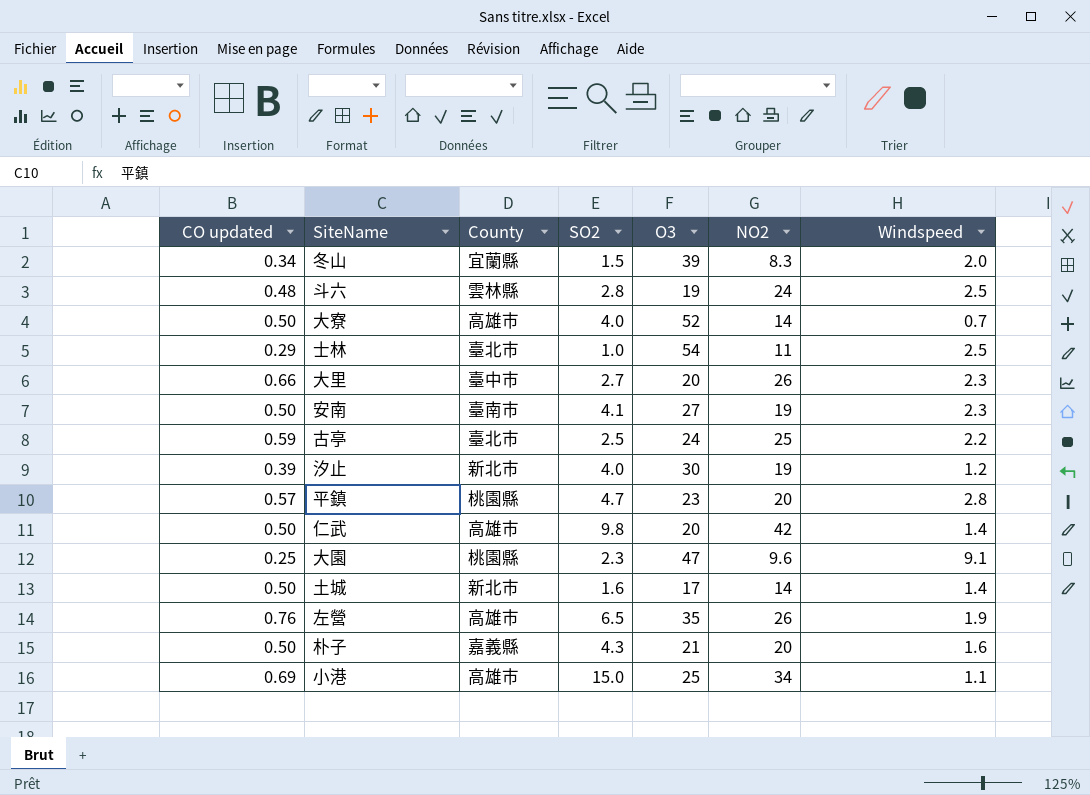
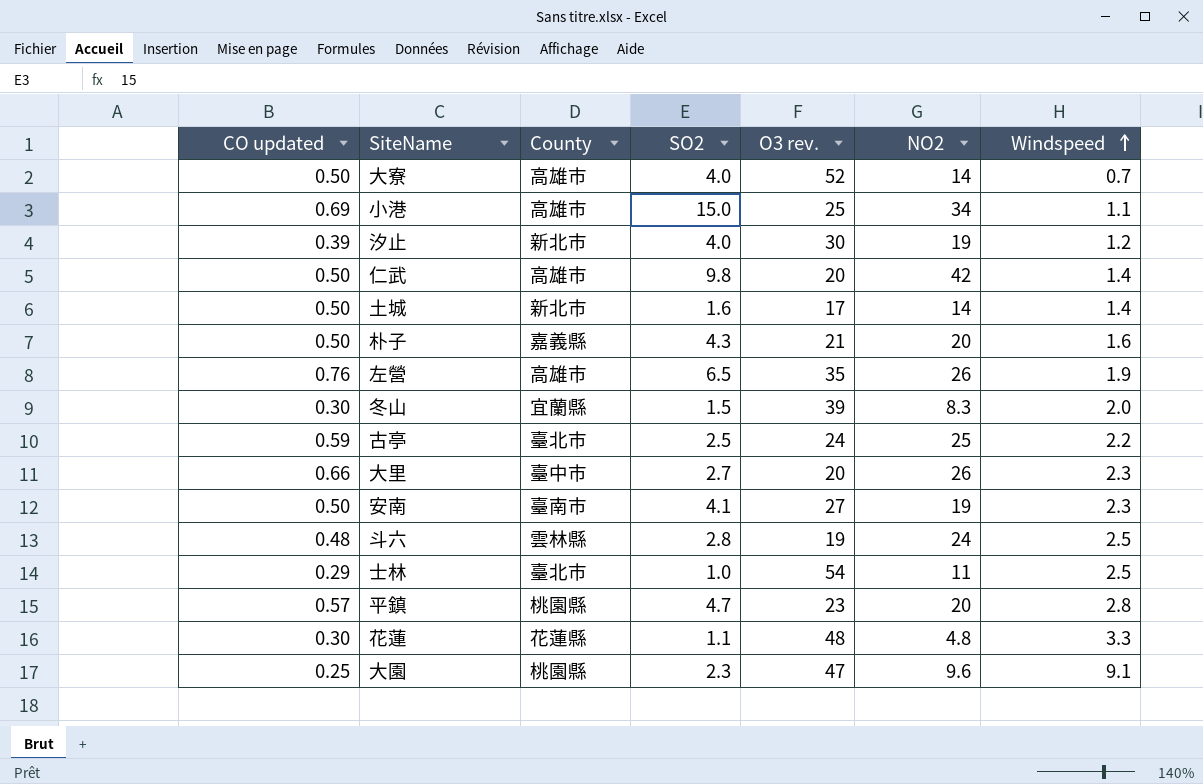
row order: none -> Windspeed ascending
column name: O3 -> O3 rev.
冬山 | CO updated: 0.34 -> 0.30
row 花蓮: none -> 0.30 | 花蓮縣 | 1.1 | 48 | 4.8 | 3.3

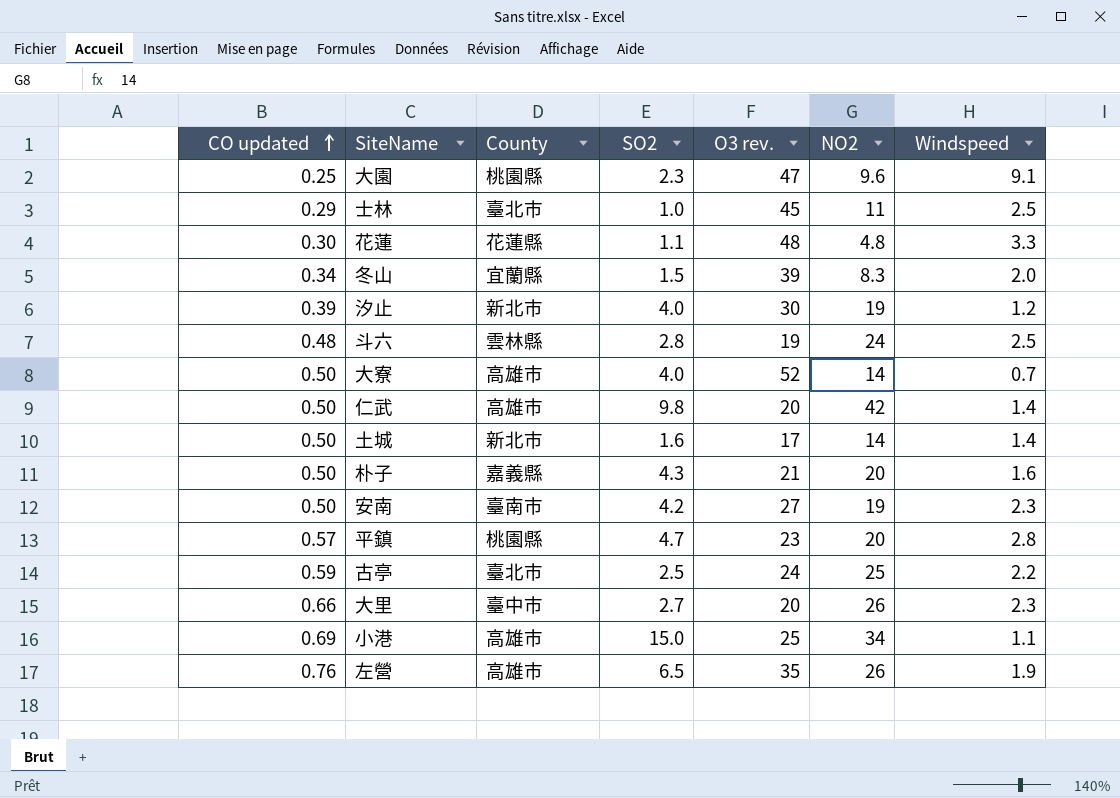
row order: Windspeed ascending -> CO updated ascending
士林 | O3 rev.: 54 -> 45
冬山 | CO updated: 0.30 -> 0.34
安南 | SO2: 4.1 -> 4.2

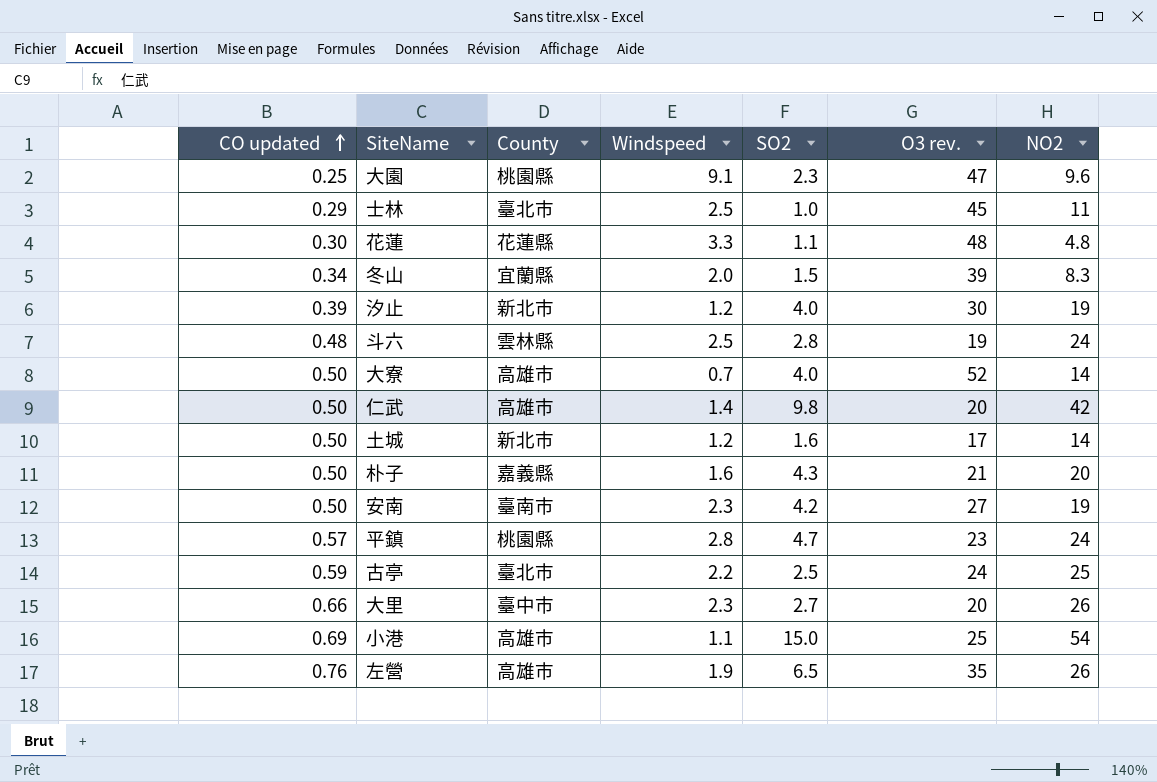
column Windspeed | position: 7 -> 4
土城 | Windspeed: 1.4 -> 1.2
平鎮 | NO2: 20 -> 24
小港 | NO2: 34 -> 54

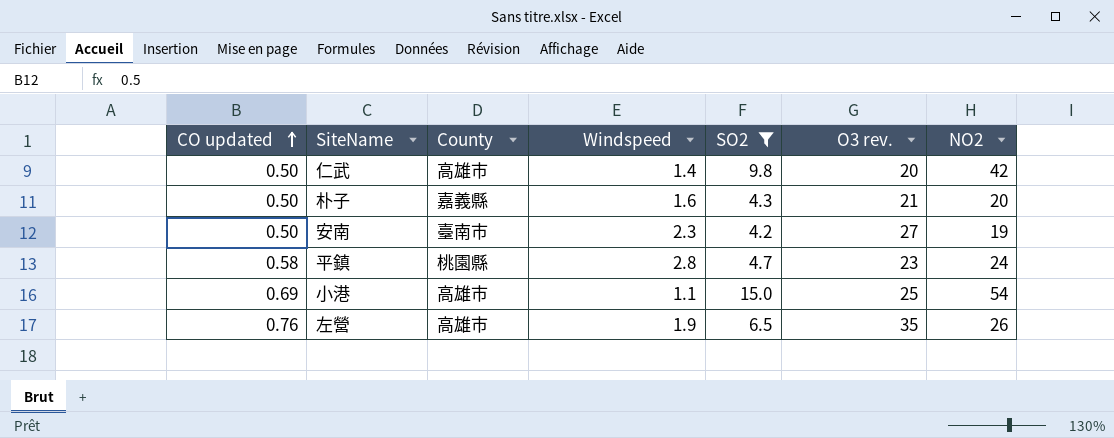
filter: none -> SO2 >= 4.2
平鎮 | CO updated: 0.57 -> 0.58

